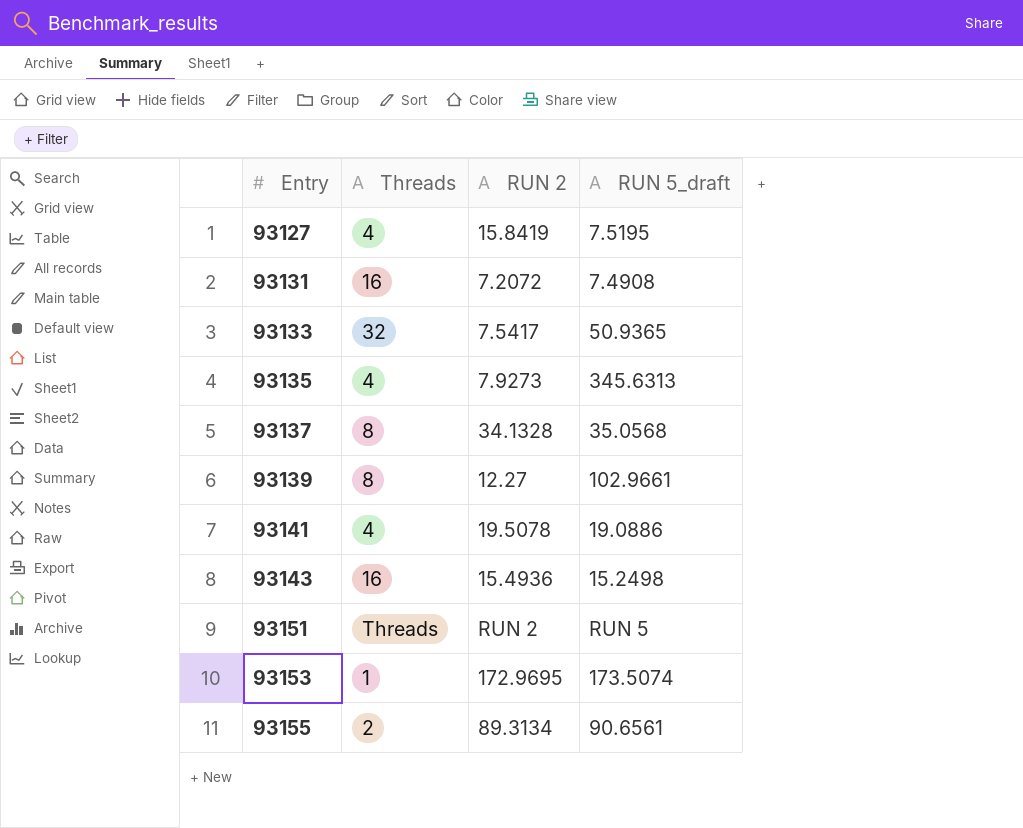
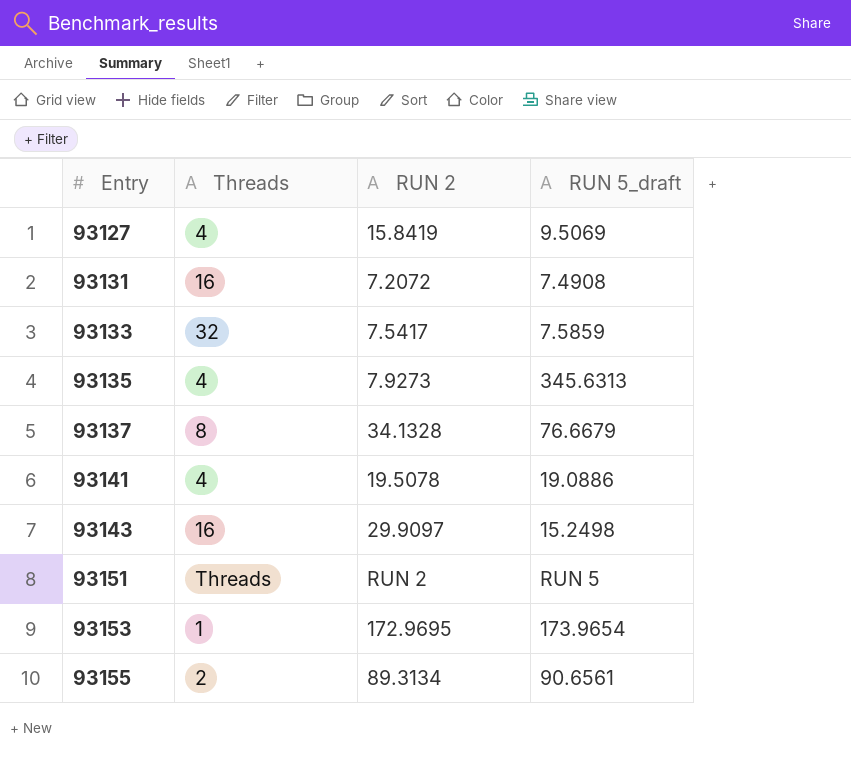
row 93139: 8 | 12.27 | 102.9661 -> none
93127 | RUN 5_draft: 7.5195 -> 9.5069
93133 | RUN 5_draft: 50.9365 -> 7.5859
93137 | RUN 5_draft: 35.0568 -> 76.6679
93143 | RUN 2: 15.4936 -> 29.9097
93153 | RUN 5_draft: 173.5074 -> 173.9654

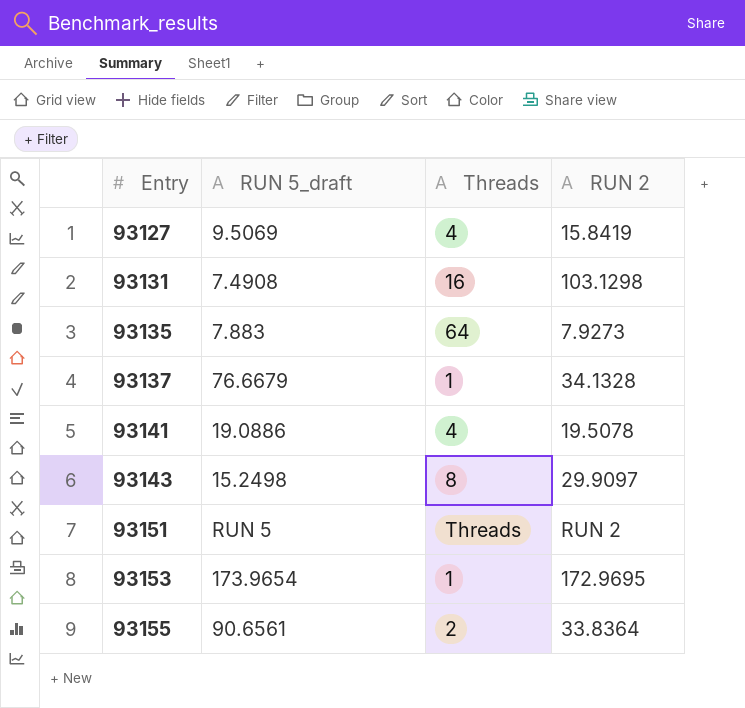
column RUN 5_draft | position: 4 -> 2
row 93133: 32 | 7.5417 | 7.5859 -> none
93131 | RUN 2: 7.2072 -> 103.1298
93135 | RUN 5_draft: 345.6313 -> 7.883
93135 | Threads: 4 -> 64
93137 | Threads: 8 -> 1
93143 | Threads: 16 -> 8
93155 | RUN 2: 89.3134 -> 33.8364

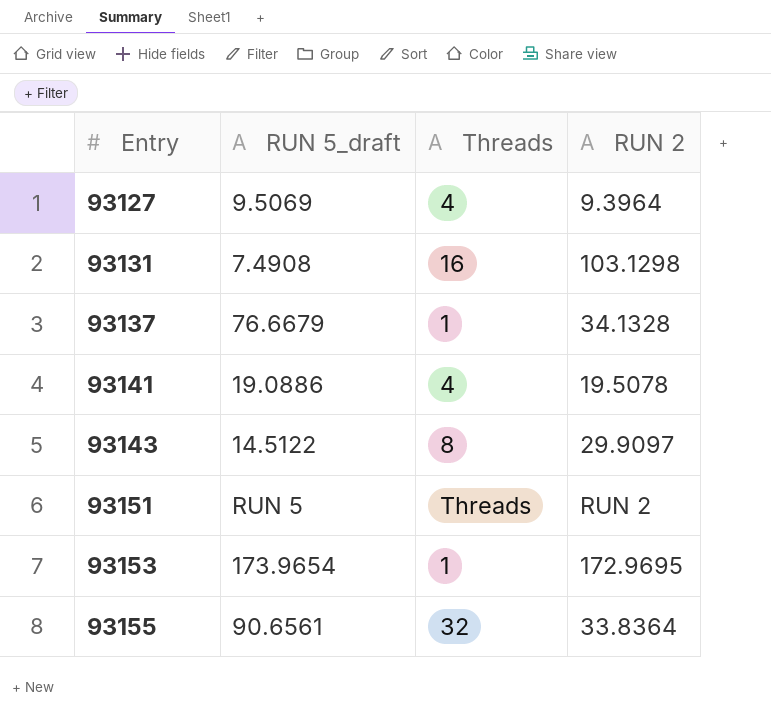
row 93135: 7.883 | 64 | 7.9273 -> none
93127 | RUN 2: 15.8419 -> 9.3964
93143 | RUN 5_draft: 15.2498 -> 14.5122
93155 | Threads: 2 -> 32

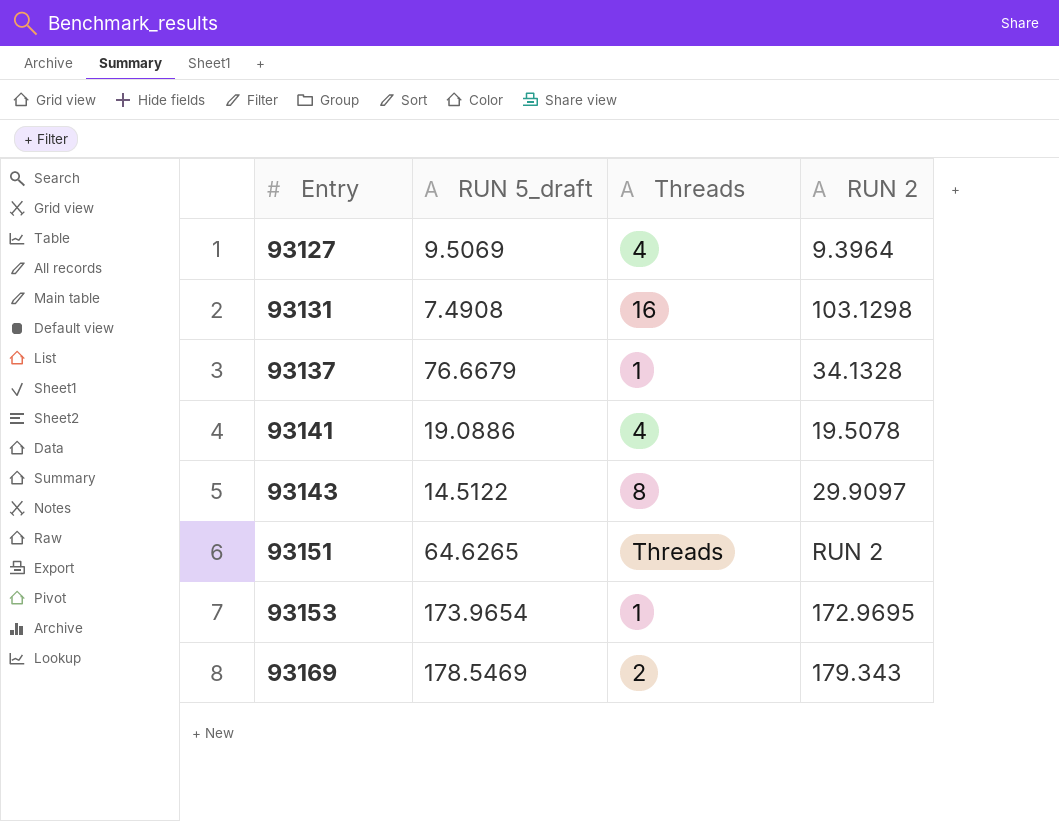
row 93155: 90.6561 | 32 | 33.8364 -> none
93151 | RUN 5_draft: RUN 5 -> 64.6265
row 93169: none -> 178.5469 | 2 | 179.343

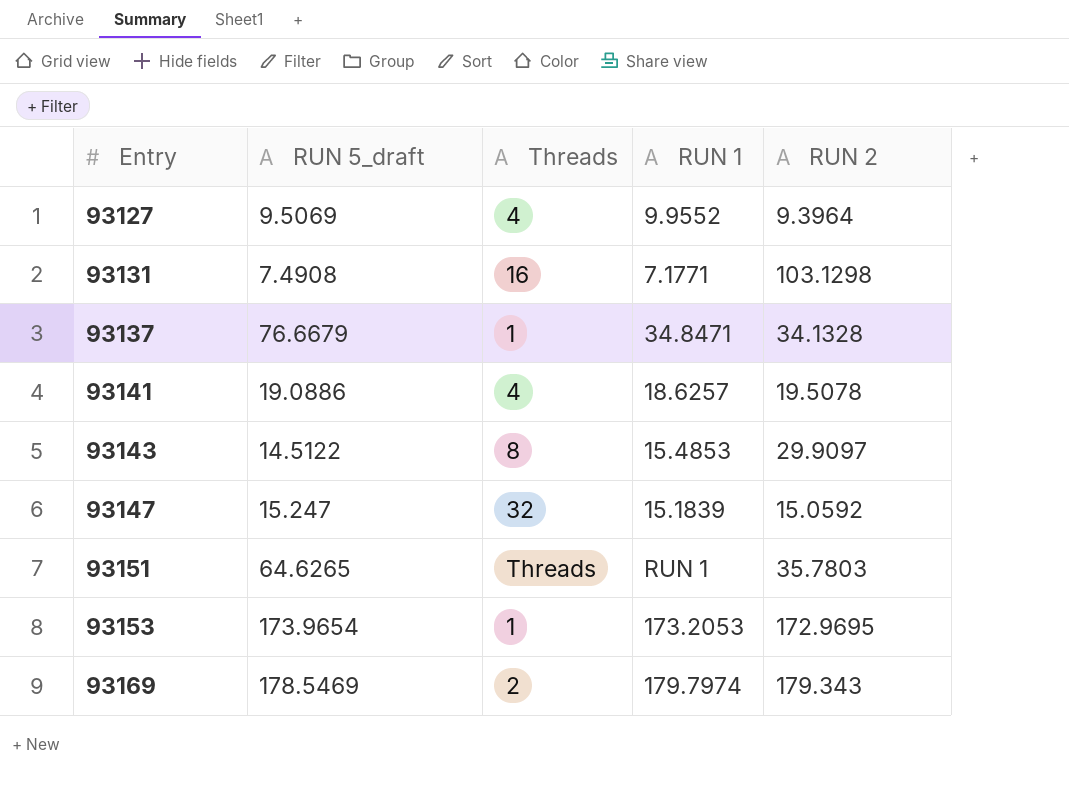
column RUN 1 | position: none -> 4
row 93147: none -> 15.247 | 32 | 15.1839 | 15.0592
93151 | RUN 2: RUN 2 -> 35.7803

